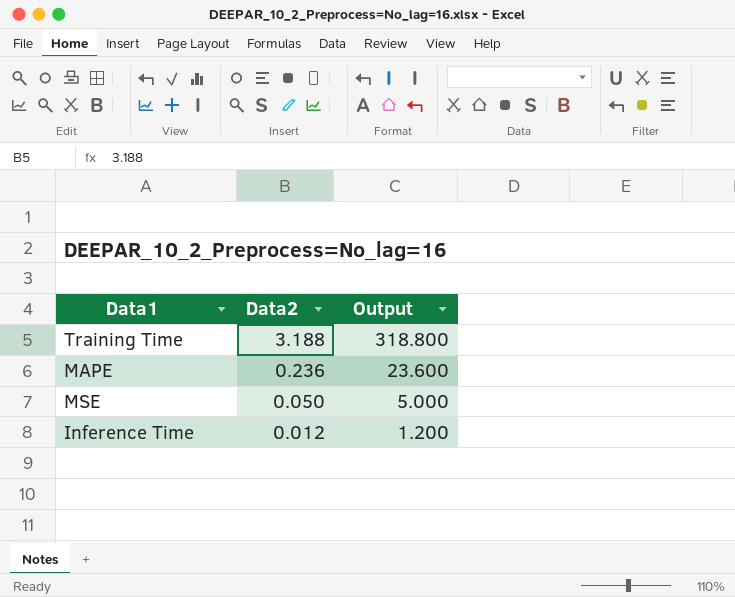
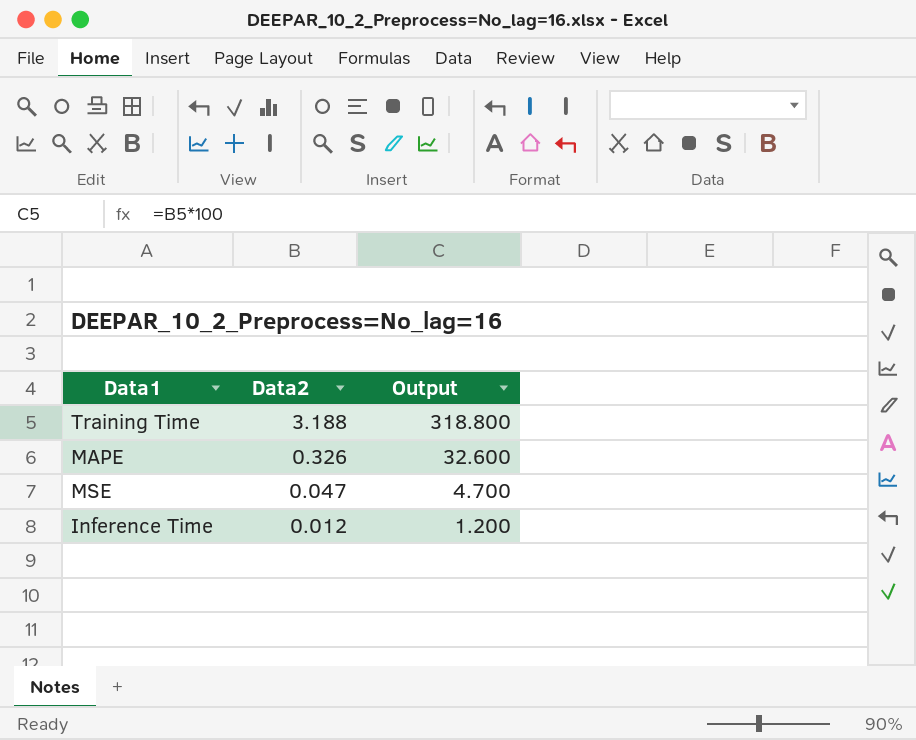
MAPE | Data2: 0.236 -> 0.326
MAPE | Output: 23.600 -> 32.600
MSE | Data2: 0.050 -> 0.047
MSE | Output: 5.000 -> 4.700

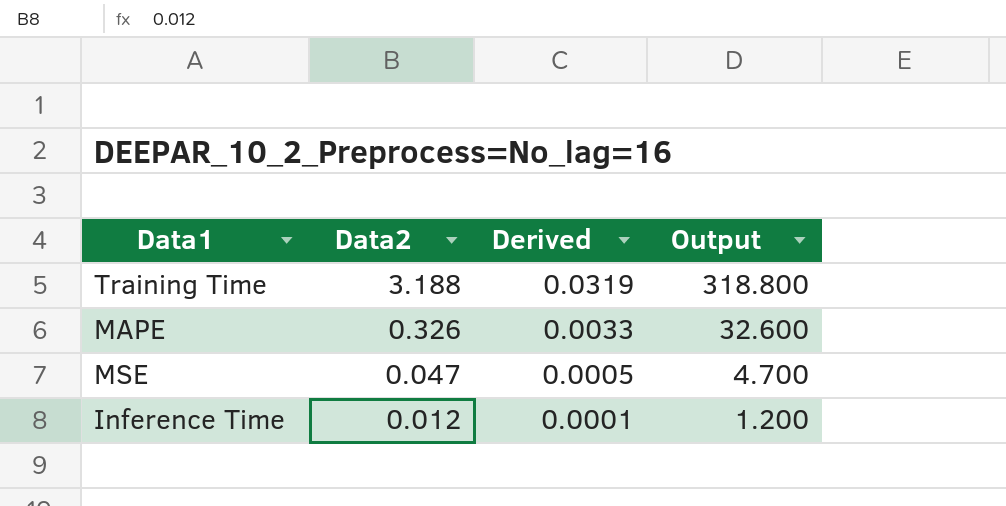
column Derived | formula: none -> [Data2] * 0.01

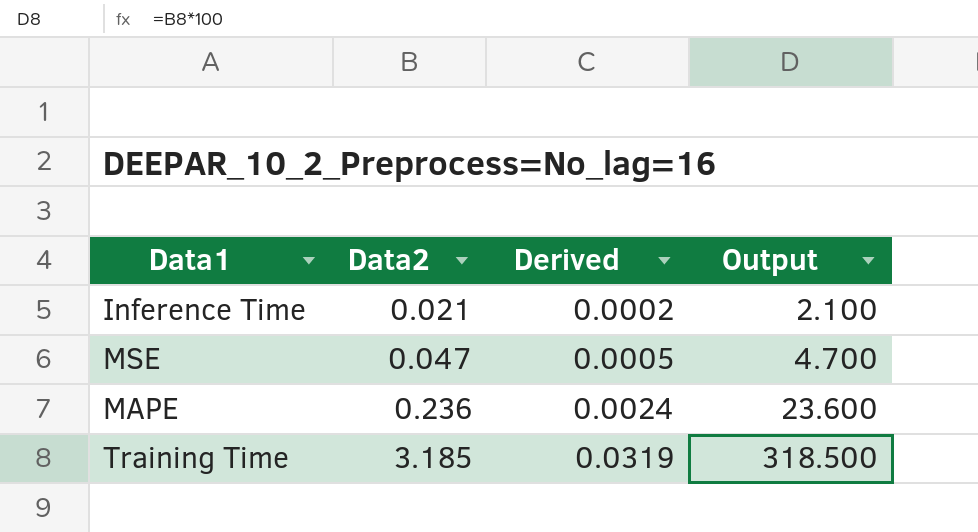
row order: Data2 descending -> Data2 ascending
Inference Time | Data2: 0.012 -> 0.021
Inference Time | Derived: 0.0001 -> 0.0002
Inference Time | Output: 1.200 -> 2.100
MAPE | Data2: 0.326 -> 0.236
MAPE | Derived: 0.0033 -> 0.0024
MAPE | Output: 32.600 -> 23.600
Training Time | Data2: 3.188 -> 3.185
Training Time | Output: 318.800 -> 318.500

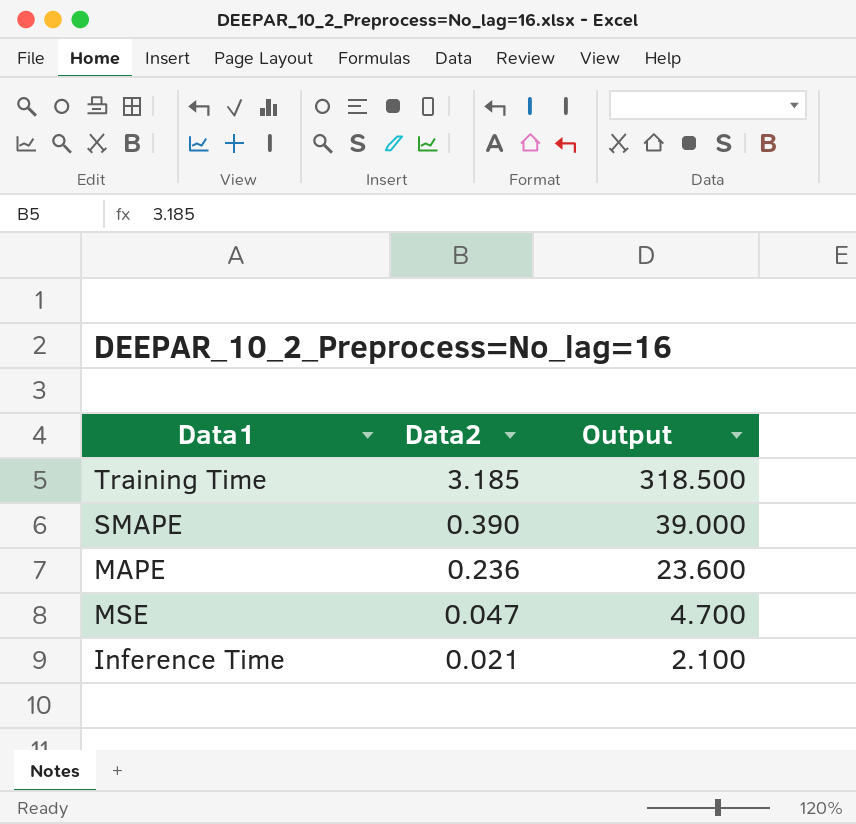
row order: Data2 ascending -> Data2 descending
column Derived | formula: [Data2] * 0.01 -> none
row SMAPE: none -> 0.390 | 39.000

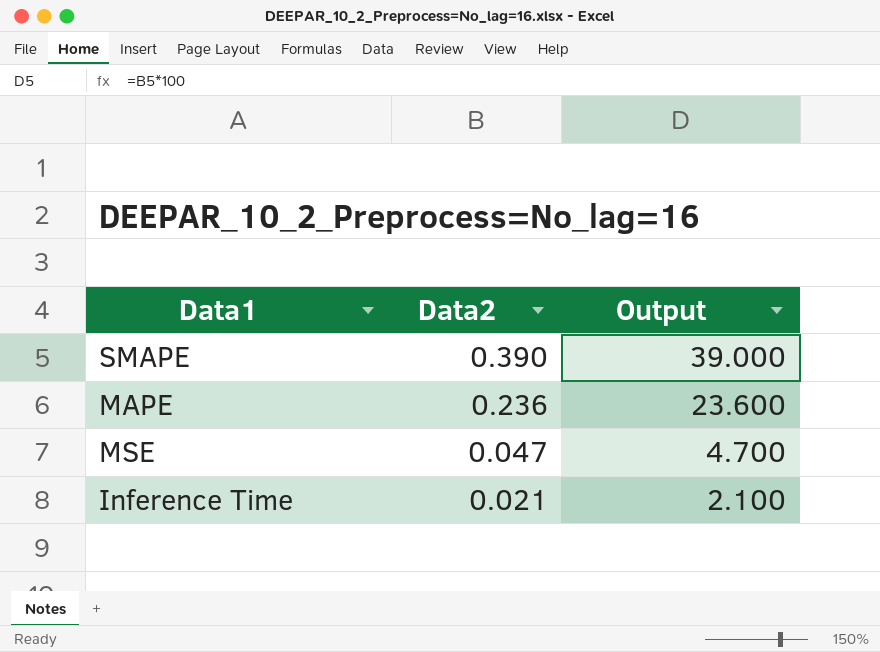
row Training Time: 3.185 | 318.500 -> none

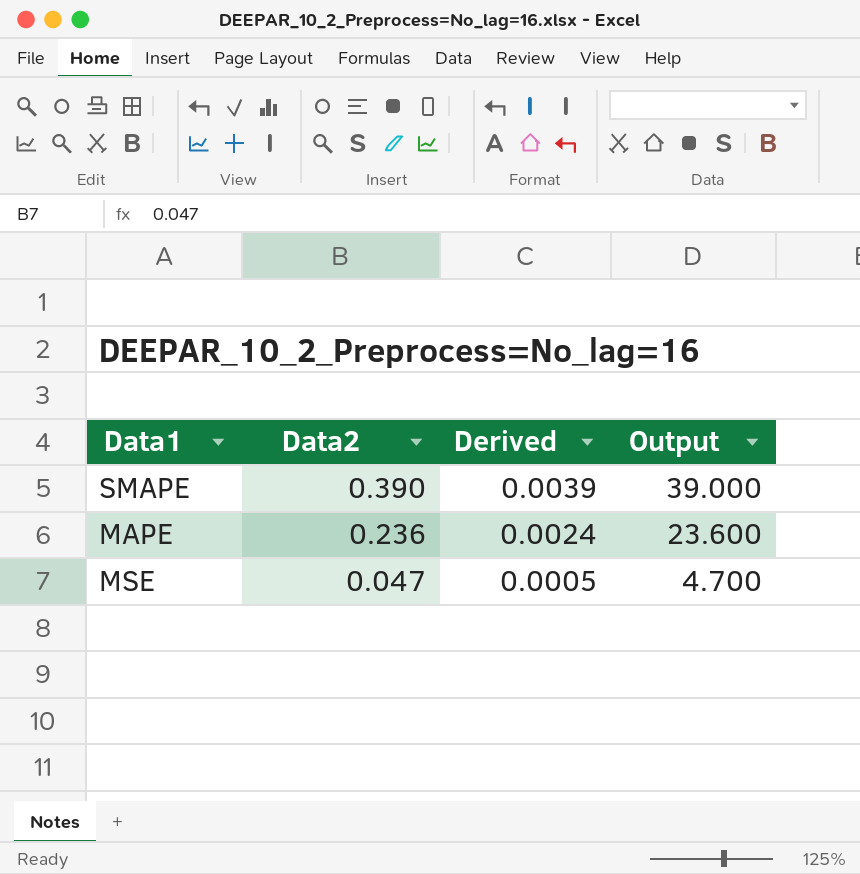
column Derived | formula: none -> [Data2] * 0.01
row Inference Time: 0.021 | 2.100 -> none

